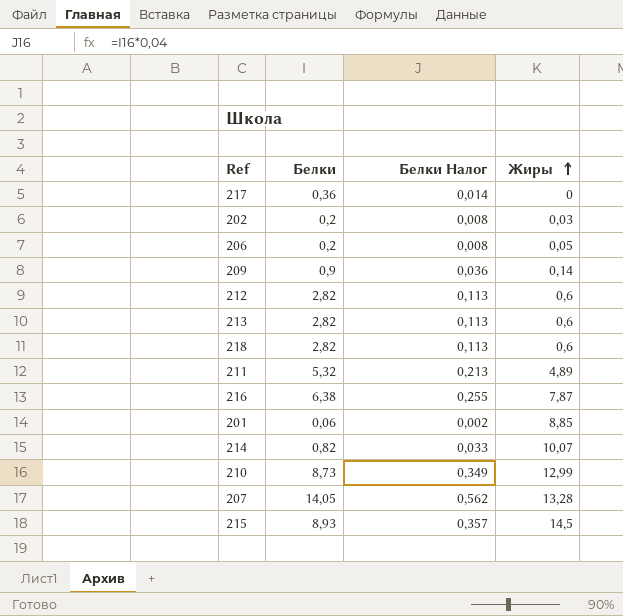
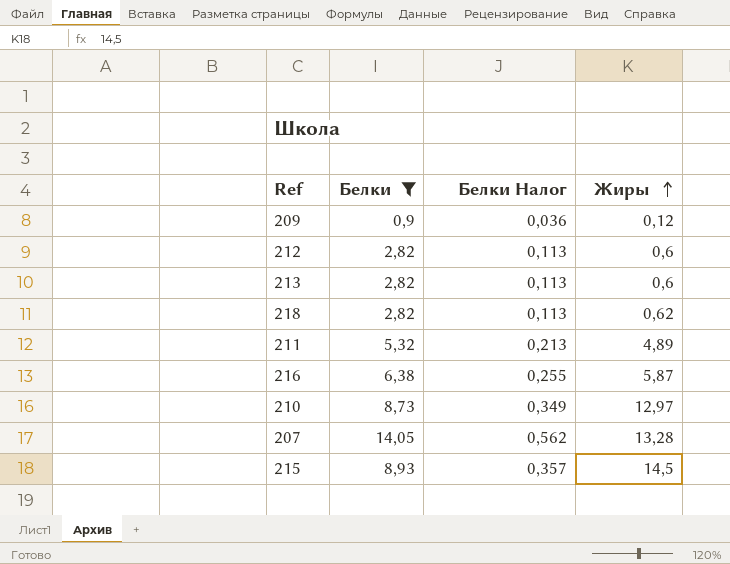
filter: none -> Белки >= 0,9
209 | Жиры: 0,14 -> 0,12
218 | Жиры: 0,6 -> 0,62
216 | Жиры: 7,87 -> 5,87
210 | Жиры: 12,99 -> 12,97

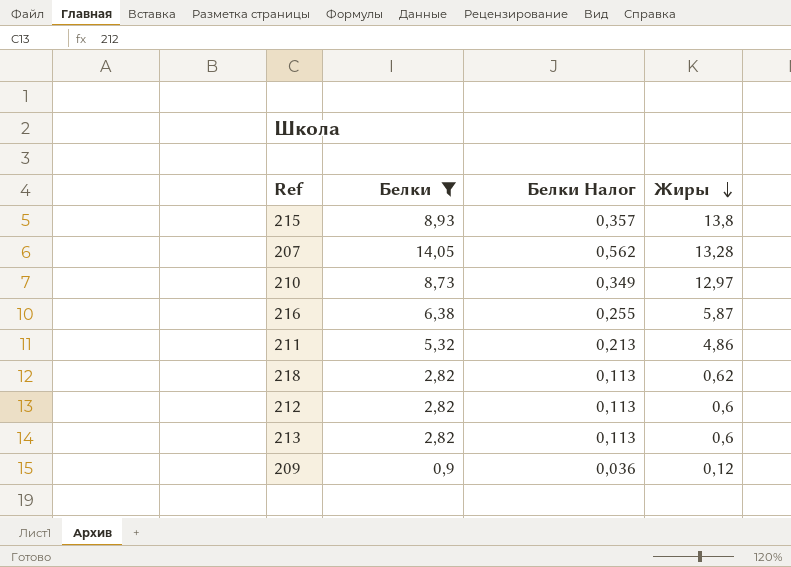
row order: Жиры ascending -> Жиры descending
215 | Жиры: 14,5 -> 13,8
211 | Жиры: 4,89 -> 4,86

